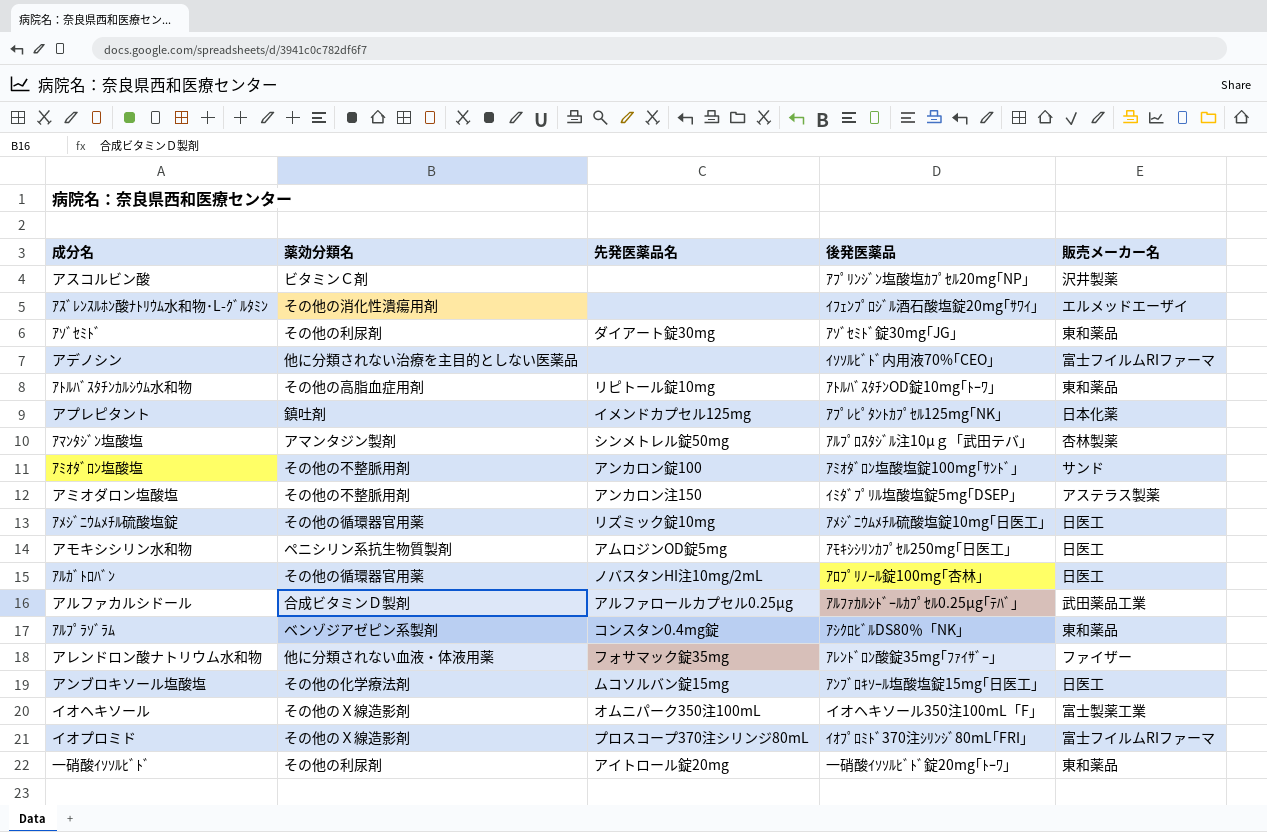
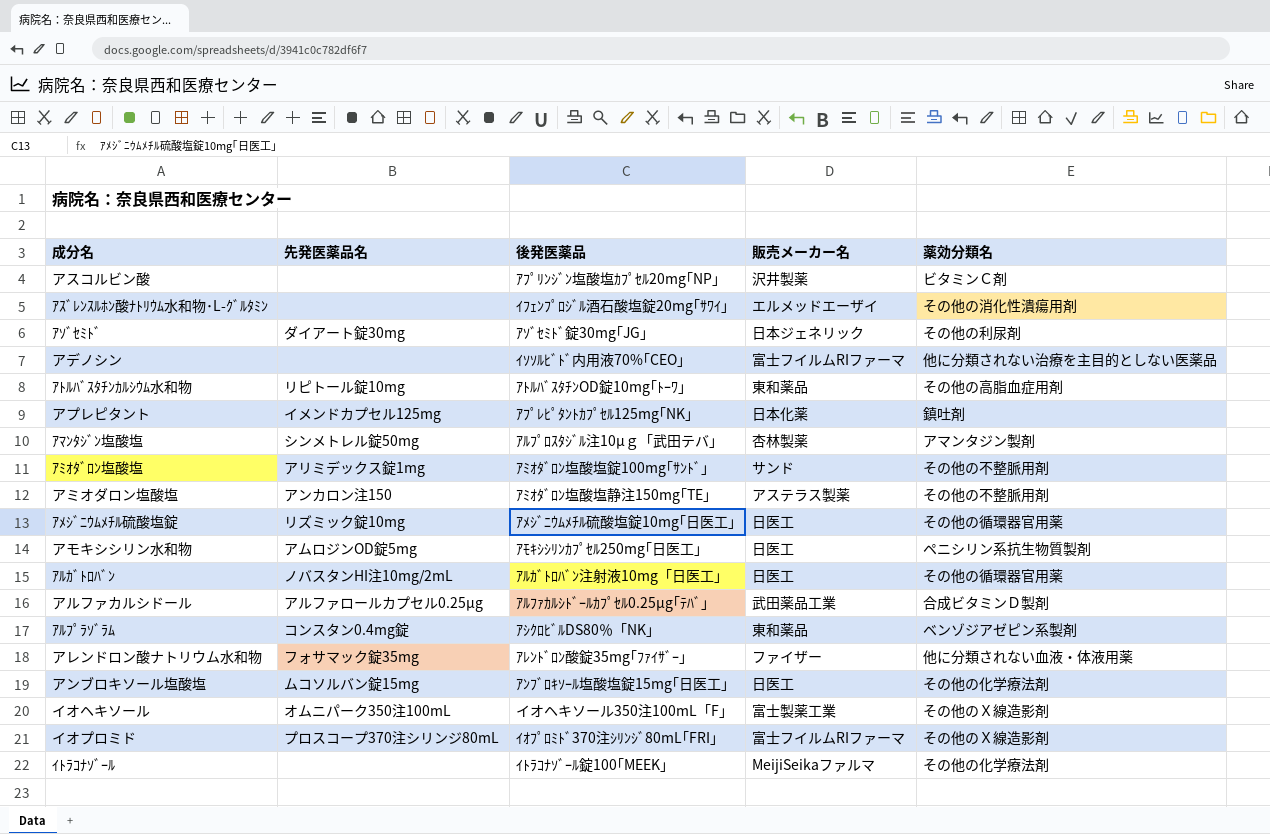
column 薬効分類名 | position: 2 -> 5
row 一硝酸ｲｿｿﾙﾋﾞﾄﾞ: その他の利尿剤 | アイトロール錠20mg | 一硝酸ｲｿｿﾙﾋﾞﾄﾞ錠20mg｢ﾄｰﾜ｣ | 東和薬品 -> none
ｱｿﾞｾﾐﾄﾞ | 販売メーカー名: 東和薬品 -> 日本ジェネリック
ｱﾐｵﾀﾞﾛﾝ塩酸塩 | 先発医薬品名: アンカロン錠100 -> アリミデックス錠1mg
アミオダロン塩酸塩 | 後発医薬品: ｲﾐﾀﾞﾌﾟﾘﾙ塩酸塩錠5mg｢DSEP｣ -> ｱﾐｵﾀﾞﾛﾝ塩酸塩静注150mg｢TE｣
ｱﾙｶﾞﾄﾛﾊﾞﾝ | 後発医薬品: ｱﾛﾌﾟﾘﾉｰﾙ錠100mg｢杏林｣ -> ｱﾙｶﾞﾄﾛﾊﾞﾝ注射液10mg「日医工」
row ｲﾄﾗｺﾅｿﾞｰﾙ: none -> none | ｲﾄﾗｺﾅｿﾞｰﾙ錠100｢MEEK｣ | MeijiSeikaファルマ | その他の化学療法剤

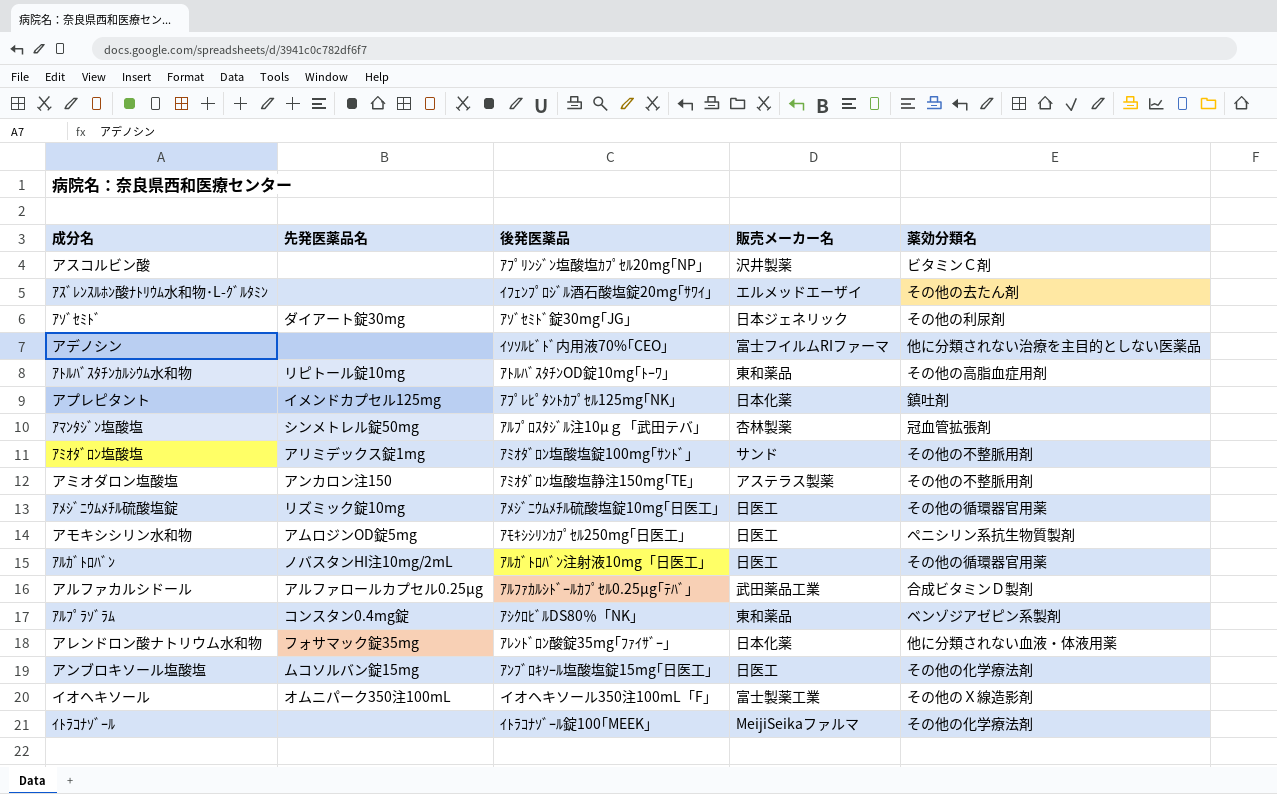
row イオプロミド: プロスコープ370注シリンジ80mL | ｲｵﾌﾟﾛﾐﾄﾞ370注ｼﾘﾝｼﾞ80mL｢FRI｣ | 富士フイルムRIファーマ | その他のＸ線造影剤 -> none
ｱｽﾞﾚﾝｽﾙﾎﾝ酸ﾅﾄﾘｳﾑ水和物･L-ｸﾞﾙﾀﾐﾝ | 薬効分類名: その他の消化性潰瘍用剤 -> その他の去たん剤
ｱﾏﾝﾀｼﾞﾝ塩酸塩 | 薬効分類名: アマンタジン製剤 -> 冠血管拡張剤
アレンドロン酸ナトリウム水和物 | 販売メーカー名: ファイザー -> 日本化薬

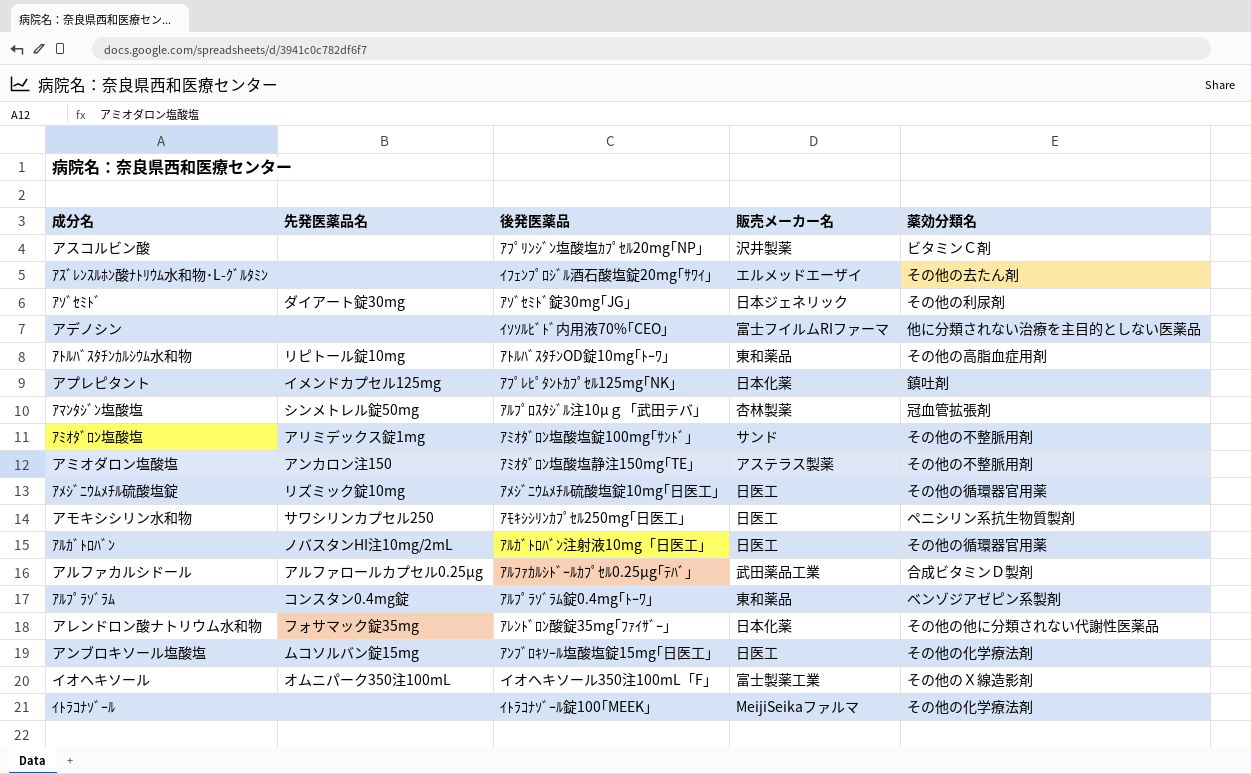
アモキシシリン水和物 | 先発医薬品名: アムロジンOD錠5mg -> サワシリンカプセル250
ｱﾙﾌﾟﾗｿﾞﾗﾑ | 後発医薬品: ｱｼｸﾛﾋﾞﾙDS80％「NK」 -> ｱﾙﾌﾟﾗｿﾞﾗﾑ錠0.4mg｢ﾄｰﾜ｣
アレンドロン酸ナトリウム水和物 | 薬効分類名: 他に分類されない血液・体液用薬 -> その他の他に分類されない代謝性医薬品

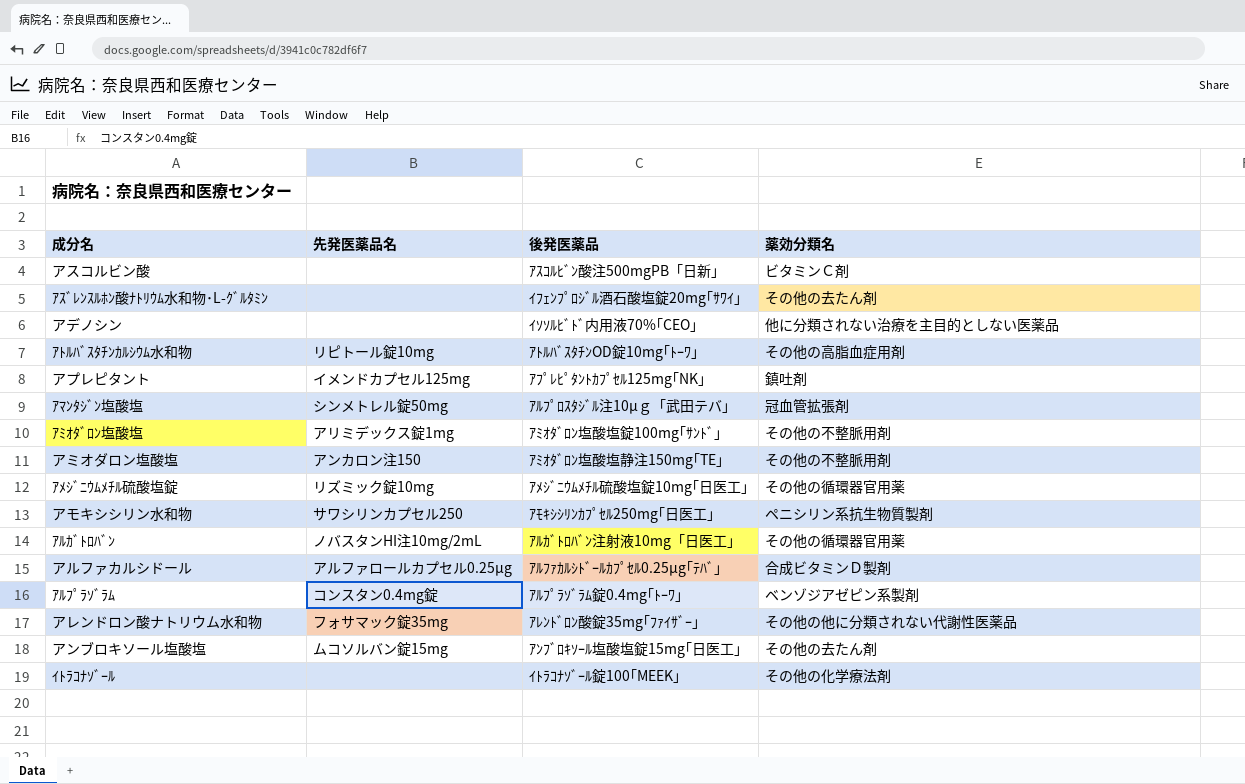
column 販売メーカー名 | position: 4 -> none
row ｱｿﾞｾﾐﾄﾞ: ダイアート錠30mg | ｱｿﾞｾﾐﾄﾞ錠30mg｢JG｣ | 日本ジェネリック | その他の利尿剤 -> none
row イオヘキソール: オムニパーク350注100mL | イオヘキソール350注100mL「F」 | 富士製薬工業 | その他のＸ線造影剤 -> none
アスコルビン酸 | 後発医薬品: ｱﾌﾟﾘﾝｼﾞﾝ塩酸塩ｶﾌﾟｾﾙ20mg｢NP｣ -> ｱｽｺﾙﾋﾞﾝ酸注500mgPB「日新」
アンブロキソール塩酸塩 | 薬効分類名: その他の化学療法剤 -> その他の去たん剤

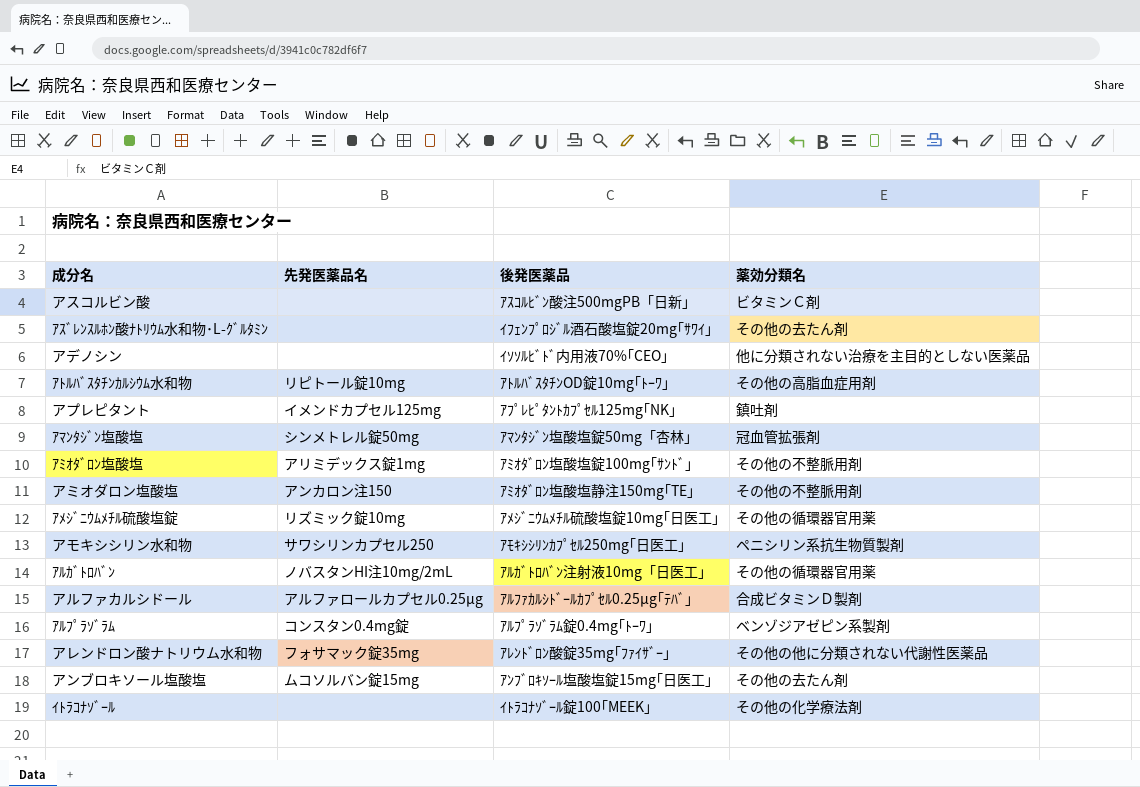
ｱﾏﾝﾀｼﾞﾝ塩酸塩 | 後発医薬品: ｱﾙﾌﾟﾛｽﾀｼﾞﾙ注10μｇ「武田テバ」 -> ｱﾏﾝﾀｼﾞﾝ塩酸塩錠50mg「杏林」

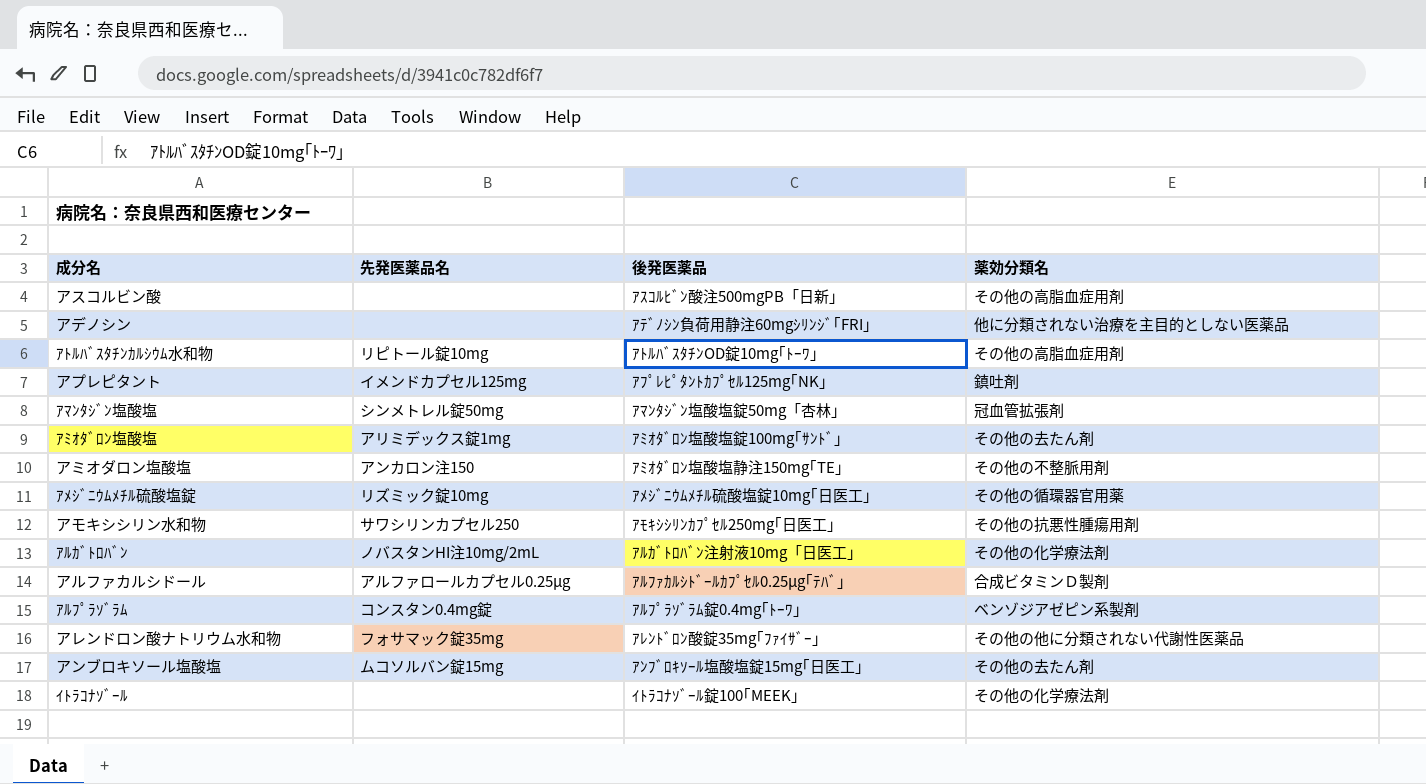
row ｱｽﾞﾚﾝｽﾙﾎﾝ酸ﾅﾄﾘｳﾑ水和物･L-ｸﾞﾙﾀﾐﾝ: none | ｲﾌｪﾝﾌﾟﾛｼﾞﾙ酒石酸塩錠20mg｢ｻﾜｲ｣ | その他の去たん剤 -> none
アスコルビン酸 | 薬効分類名: ビタミンＣ剤 -> その他の高脂血症用剤
アデノシン | 後発医薬品: ｲｿｿﾙﾋﾞﾄﾞ内用液70%｢CEO｣ -> ｱﾃﾞﾉｼﾝ負荷用静注60mgｼﾘﾝｼﾞ｢FRI｣
ｱﾐｵﾀﾞﾛﾝ塩酸塩 | 薬効分類名: その他の不整脈用剤 -> その他の去たん剤
アモキシシリン水和物 | 薬効分類名: ペニシリン系抗生物質製剤 -> その他の抗悪性腫瘍用剤
ｱﾙｶﾞﾄﾛﾊﾞﾝ | 薬効分類名: その他の循環器官用薬 -> その他の化学療法剤

